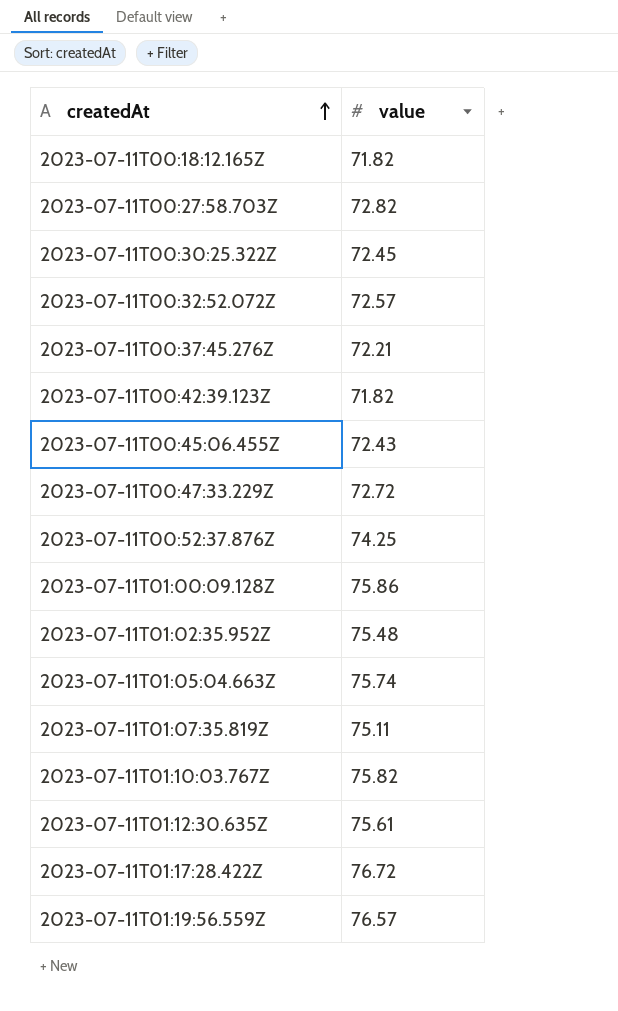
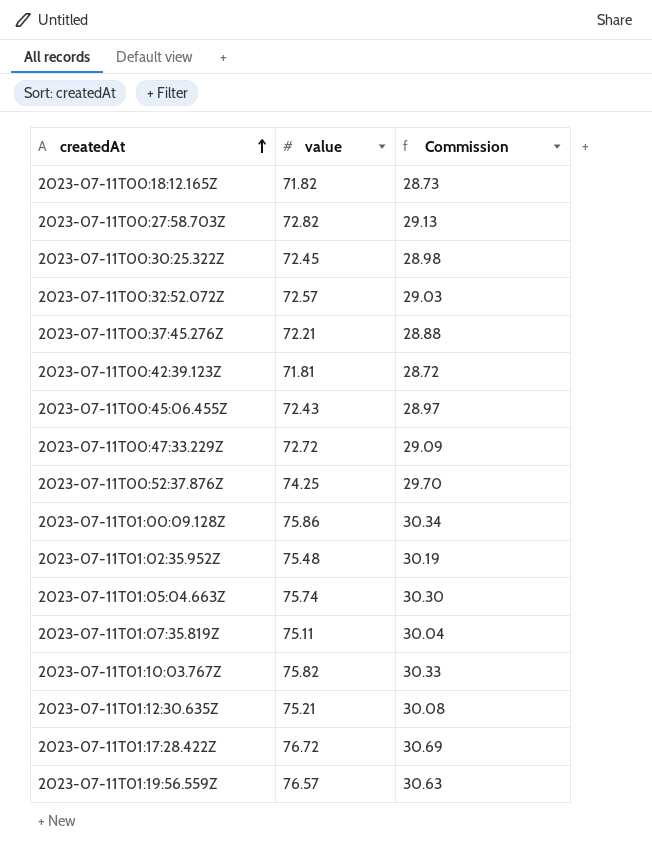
column Commission | formula: none -> [value] * 0.4
2023-07-11T00:42:39.123Z | value: 71.82 -> 71.81
2023-07-11T01:12:30.635Z | value: 75.61 -> 75.21

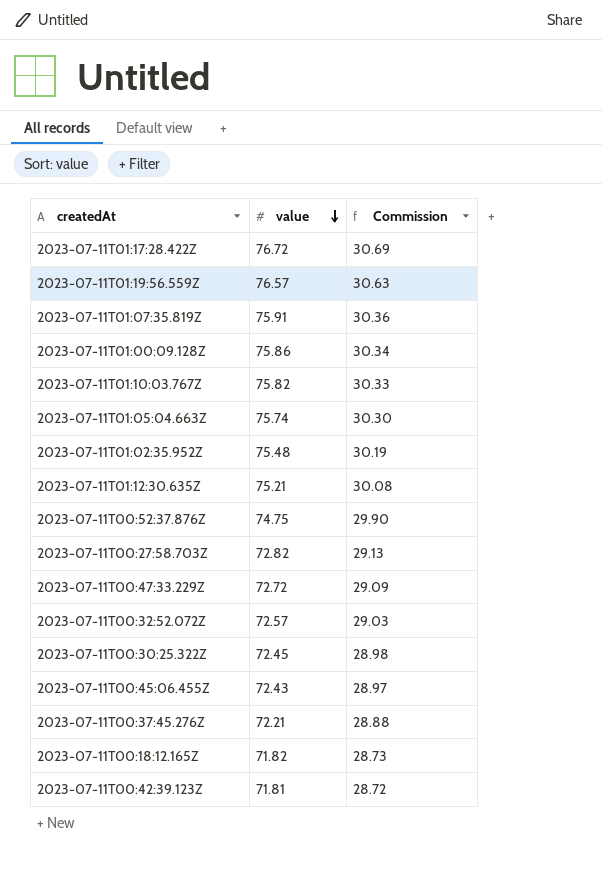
row order: createdAt ascending -> value descending
2023-07-11T01:07:35.819Z | value: 75.11 -> 75.91
2023-07-11T01:07:35.819Z | Commission: 30.04 -> 30.36
2023-07-11T00:52:37.876Z | value: 74.25 -> 74.75
2023-07-11T00:52:37.876Z | Commission: 29.70 -> 29.90

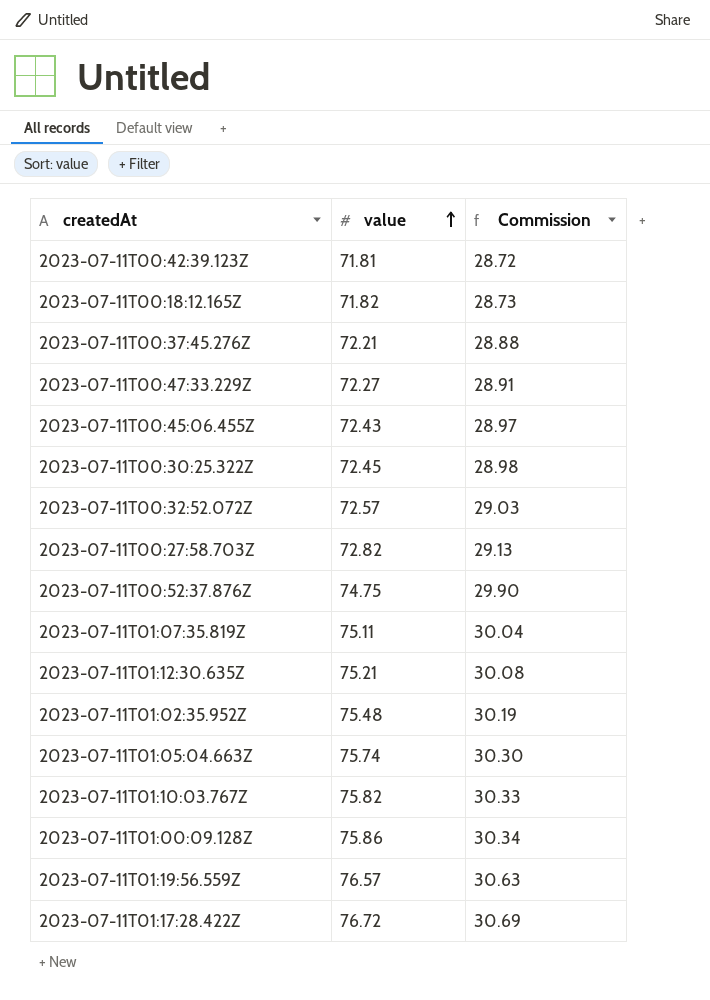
row order: value descending -> value ascending
2023-07-11T00:47:33.229Z | value: 72.72 -> 72.27
2023-07-11T00:47:33.229Z | Commission: 29.09 -> 28.91
2023-07-11T01:07:35.819Z | value: 75.91 -> 75.11
2023-07-11T01:07:35.819Z | Commission: 30.36 -> 30.04

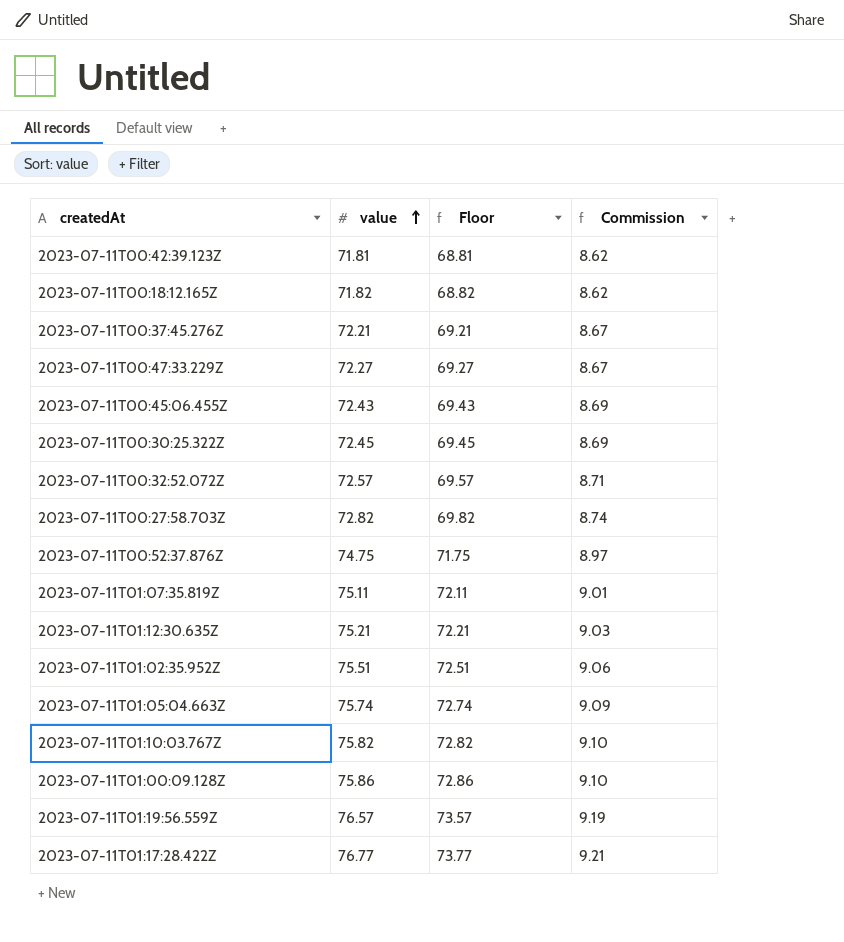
column Floor | formula: none -> [value] - 3
column Commission | formula: [value] * 0.4 -> [value] * 0.12
2023-07-11T01:02:35.952Z | value: 75.48 -> 75.51
2023-07-11T01:17:28.422Z | value: 76.72 -> 76.77

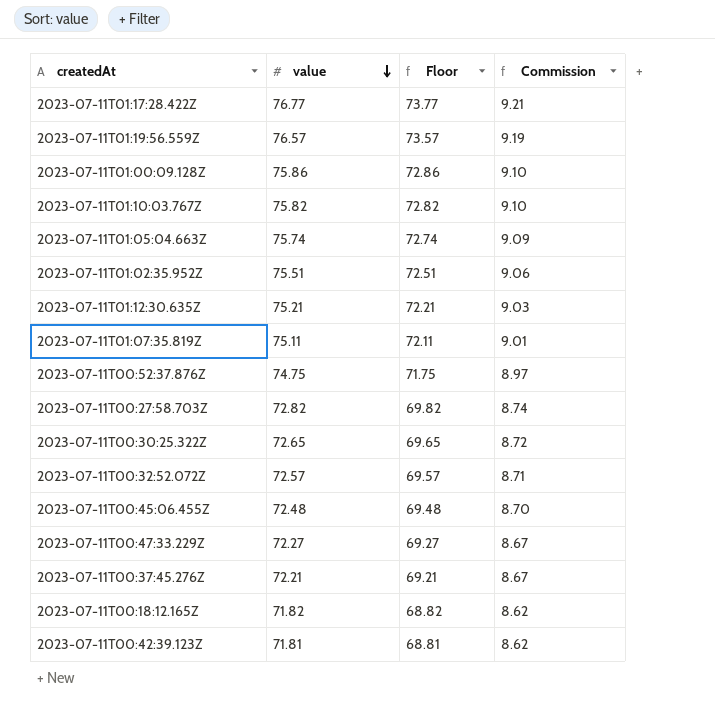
row order: value ascending -> value descending
2023-07-11T00:30:25.322Z | value: 72.45 -> 72.65
2023-07-11T00:30:25.322Z | Floor: 69.45 -> 69.65
2023-07-11T00:30:25.322Z | Commission: 8.69 -> 8.72
2023-07-11T00:45:06.455Z | value: 72.43 -> 72.48
2023-07-11T00:45:06.455Z | Floor: 69.43 -> 69.48
2023-07-11T00:45:06.455Z | Commission: 8.69 -> 8.70

